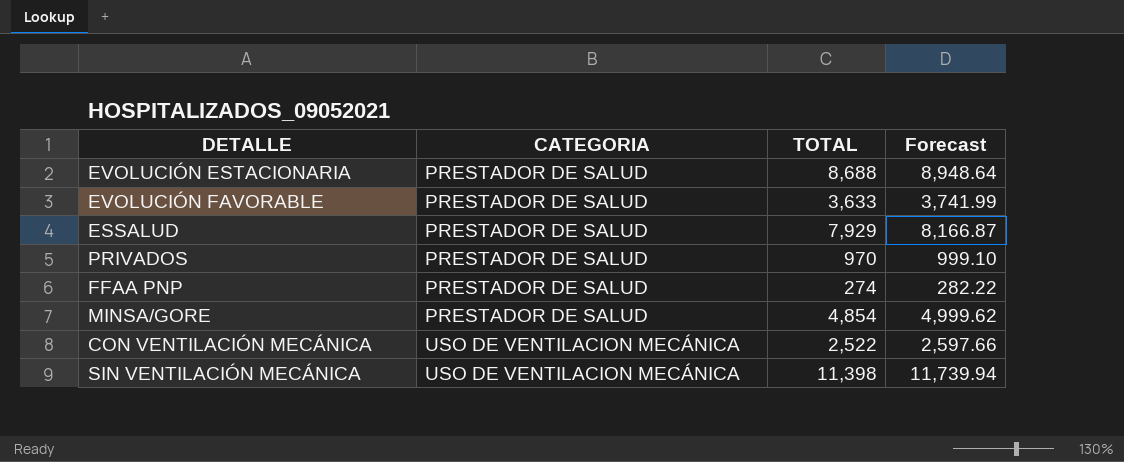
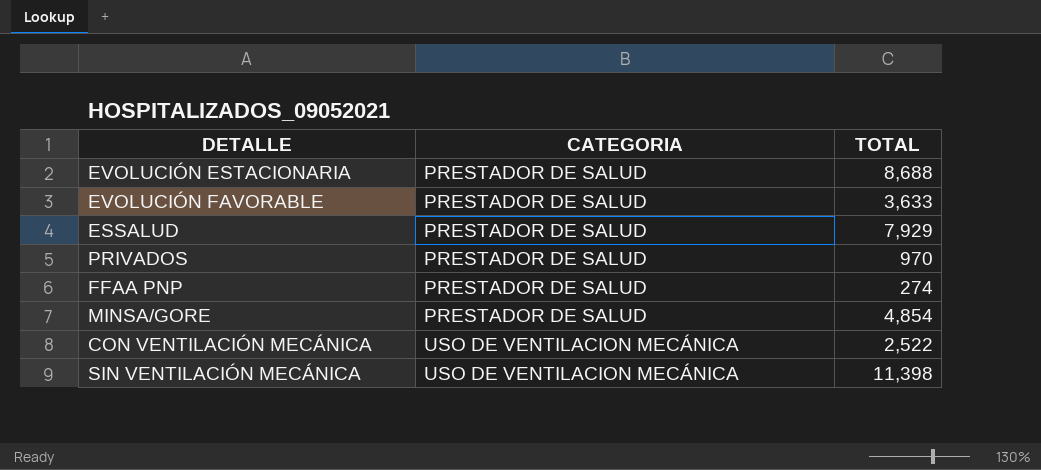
column Forecast | formula: [TOTAL] * 1.03 -> none

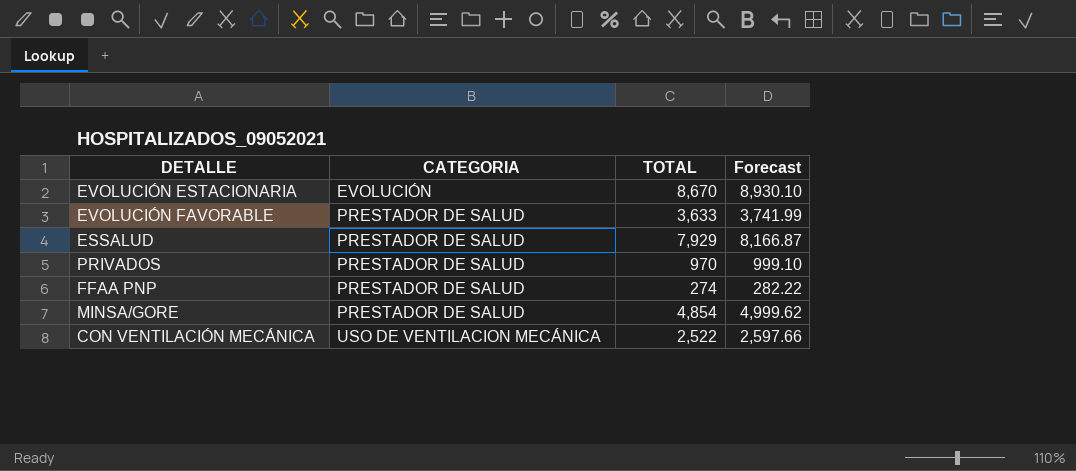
column Forecast | formula: none -> [TOTAL] * 1.03
row SIN VENTILACIÓN MECÁNICA: USO DE VENTILACION MECÁNICA | 11,398 -> none
EVOLUCIÓN ESTACIONARIA | CATEGORIA: PRESTADOR DE SALUD -> EVOLUCIÓN
EVOLUCIÓN ESTACIONARIA | TOTAL: 8,688 -> 8,670

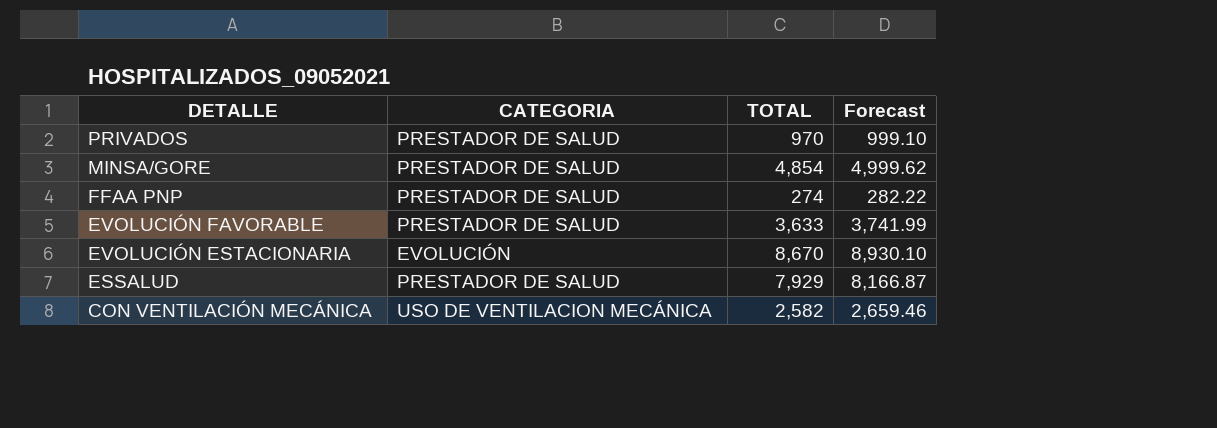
row order: CATEGORIA ascending -> DETALLE descending
CON VENTILACIÓN MECÁNICA | TOTAL: 2,522 -> 2,582
CON VENTILACIÓN MECÁNICA | Forecast: 2,597.66 -> 2,659.46

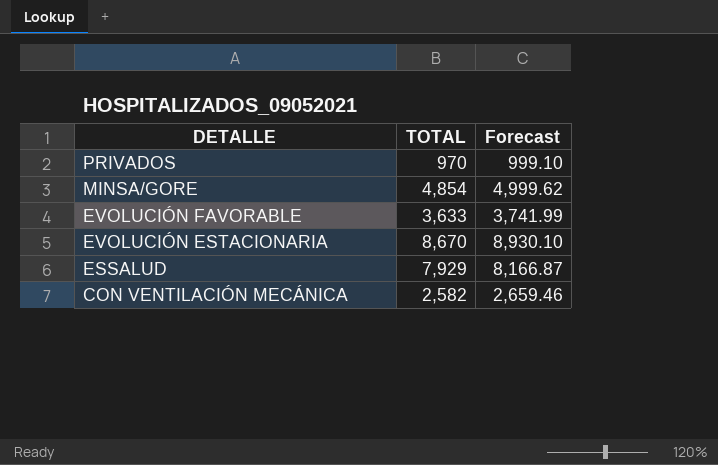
column CATEGORIA | position: 2 -> none
row FFAA PNP: PRESTADOR DE SALUD | 274 | 282.22 -> none

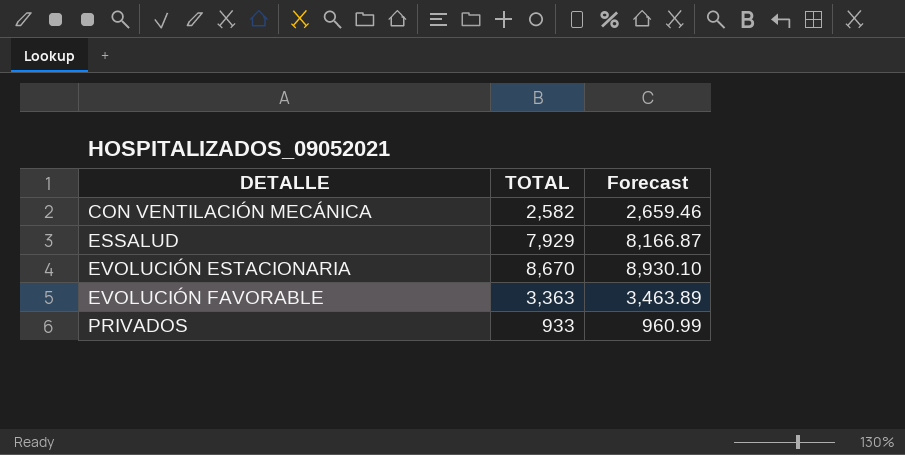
row order: DETALLE descending -> DETALLE ascending
row MINSA/GORE: 4,854 | 4,999.62 -> none
EVOLUCIÓN FAVORABLE | TOTAL: 3,633 -> 3,363
EVOLUCIÓN FAVORABLE | Forecast: 3,741.99 -> 3,463.89
PRIVADOS | TOTAL: 970 -> 933
PRIVADOS | Forecast: 999.10 -> 960.99

